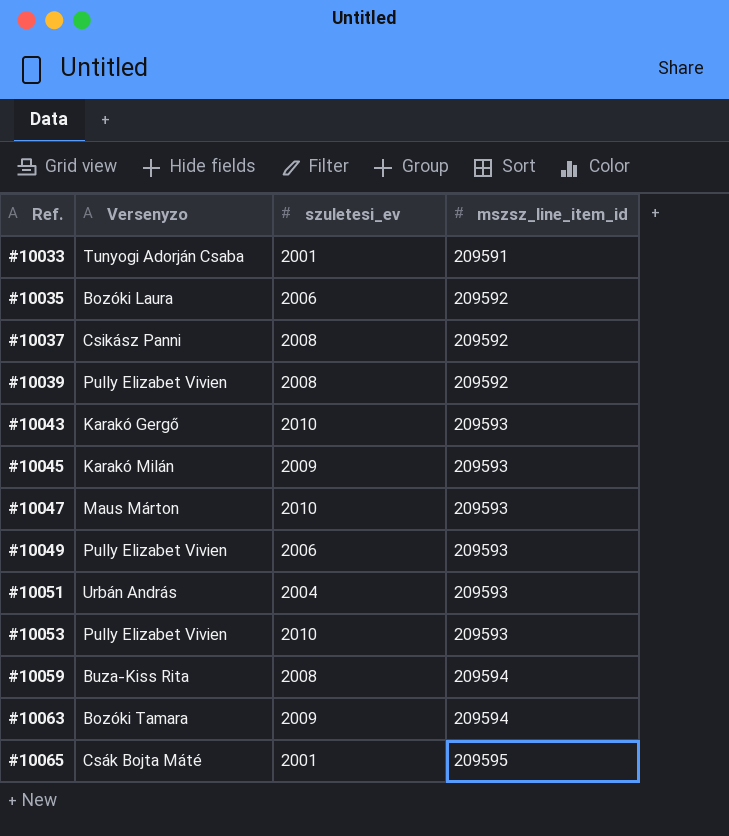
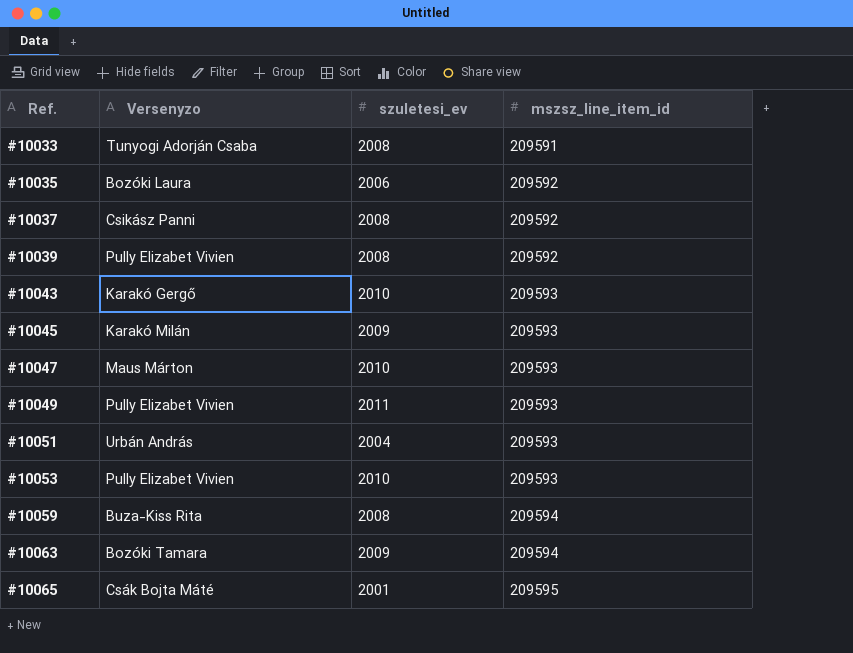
#10033 | szuletesi_ev: 2001 -> 2008
#10049 | szuletesi_ev: 2006 -> 2011

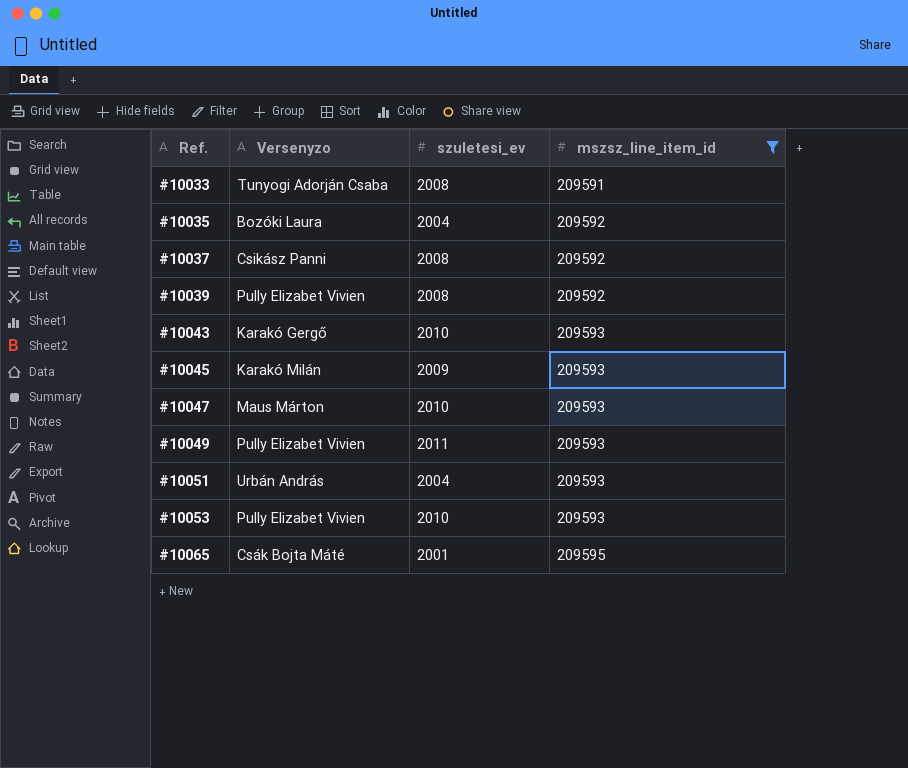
filter: none -> mszsz_line_item_id != 209594
#10035 | szuletesi_ev: 2006 -> 2004

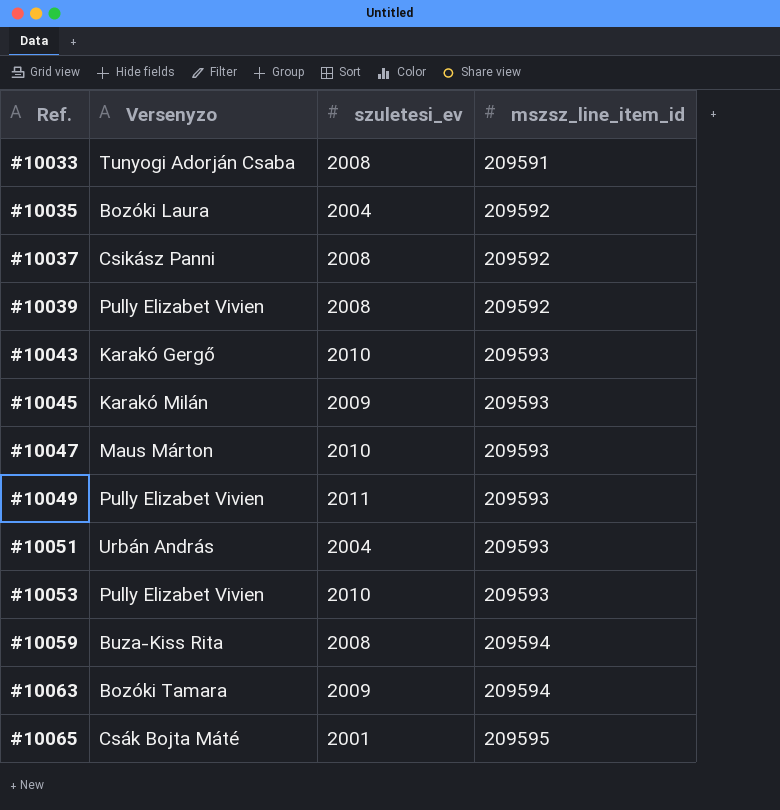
filter: mszsz_line_item_id != 209594 -> none

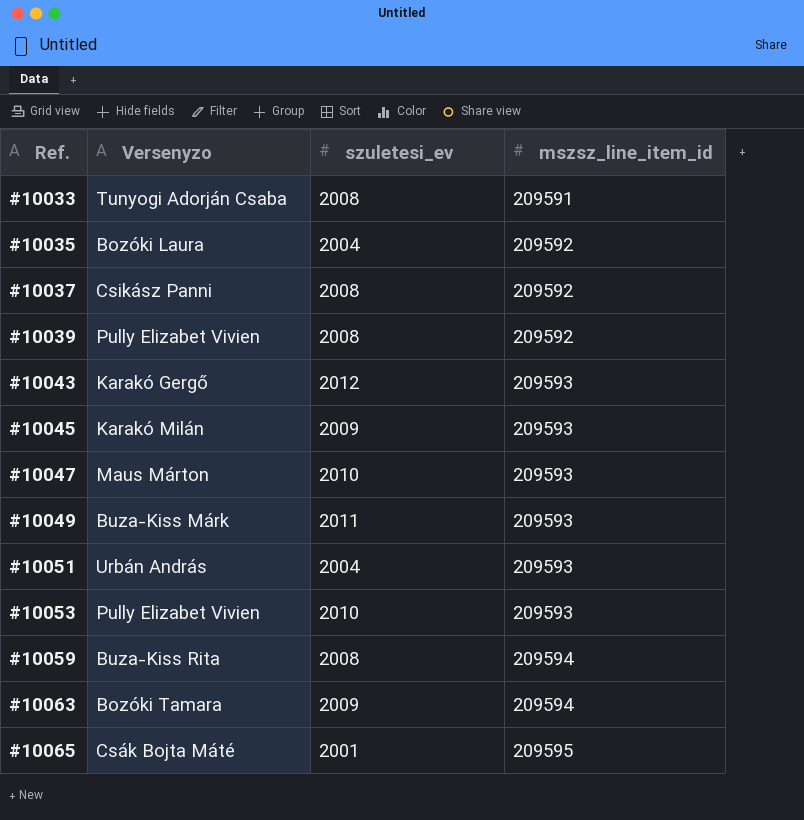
#10043 | szuletesi_ev: 2010 -> 2012
#10049 | Versenyzo: Pully Elizabet Vivien -> Buza-Kiss Márk

